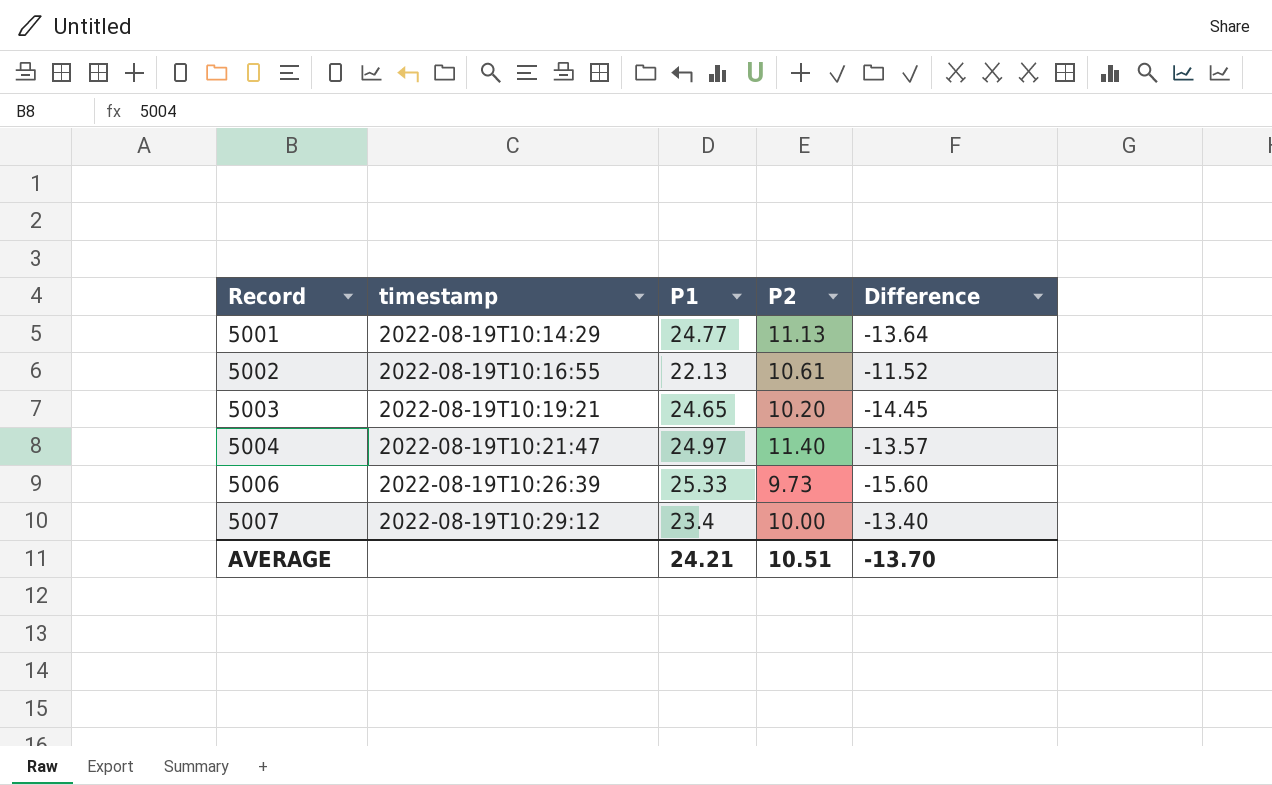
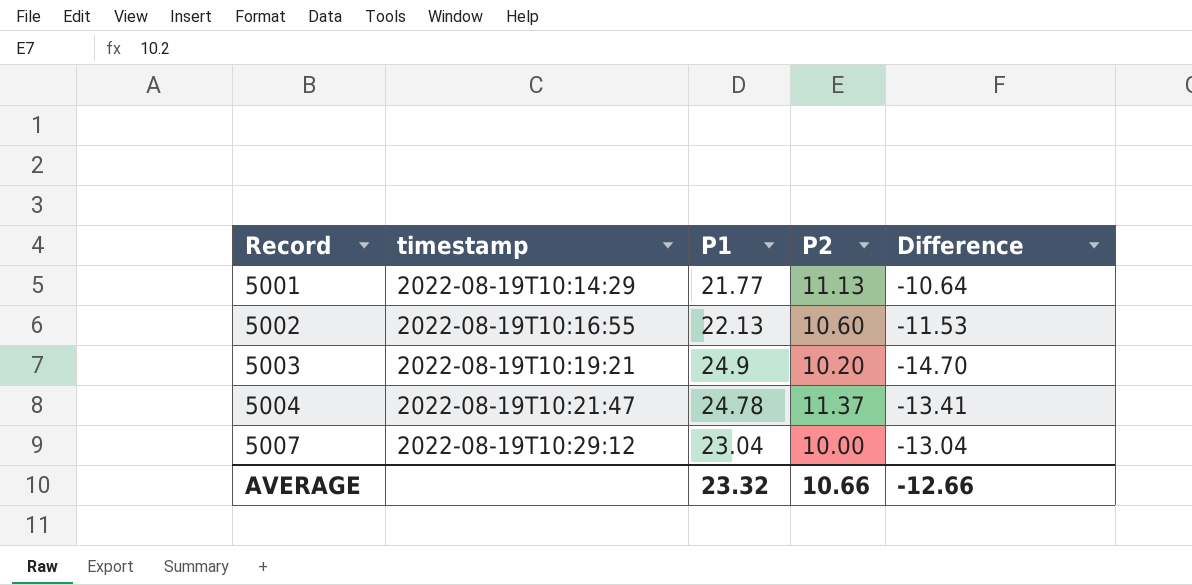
row 5006: 2022-08-19T10:26:39 | 25.33 | 9.73 | -15.60 -> none
5001 | P1: 24.77 -> 21.77
5001 | Difference: -13.64 -> -10.64
5002 | P2: 10.61 -> 10.60
5002 | Difference: -11.52 -> -11.53
5003 | P1: 24.65 -> 24.9
5003 | Difference: -14.45 -> -14.70
5004 | P1: 24.97 -> 24.78
5004 | P2: 11.40 -> 11.37
5004 | Difference: -13.57 -> -13.41
5007 | P1: 23.4 -> 23.04
5007 | Difference: -13.40 -> -13.04
AVERAGE | P1: 24.21 -> 23.32
AVERAGE | P2: 10.51 -> 10.66
AVERAGE | Difference: -13.70 -> -12.66

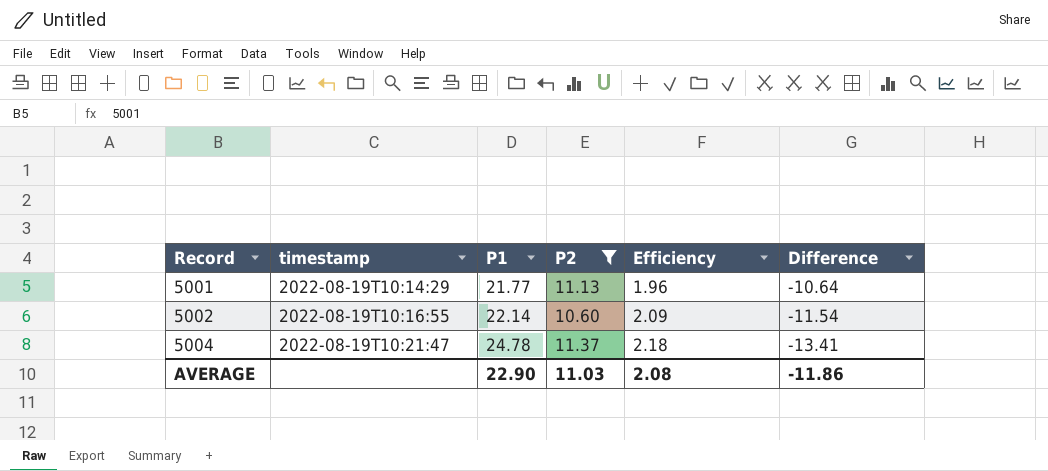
filter: none -> P2 >= 10.60
column Efficiency | formula: none -> [P1] / [P2]
5002 | P1: 22.13 -> 22.14
5002 | Difference: -11.53 -> -11.54
AVERAGE | P1: 23.32 -> 22.90
AVERAGE | P2: 10.66 -> 11.03
AVERAGE | Difference: -12.66 -> -11.86

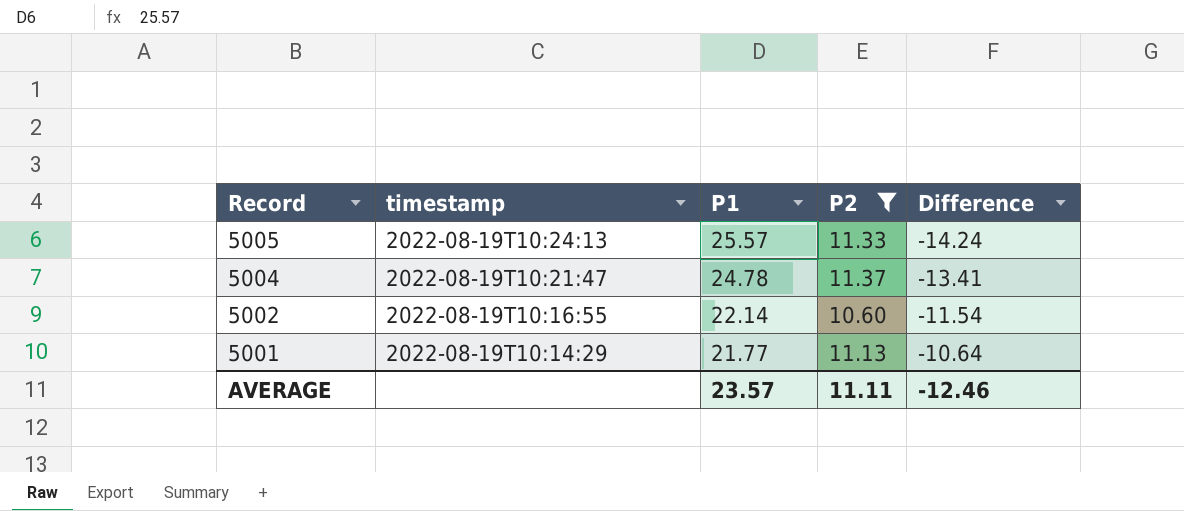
row order: Record ascending -> Record descending
column Efficiency | formula: [P1] / [P2] -> none
row 5005: none -> 2022-08-19T10:24:13 | 25.57 | 11.33 | -14.24
AVERAGE | P1: 22.90 -> 23.57
AVERAGE | P2: 11.03 -> 11.11
AVERAGE | Difference: -11.86 -> -12.46

